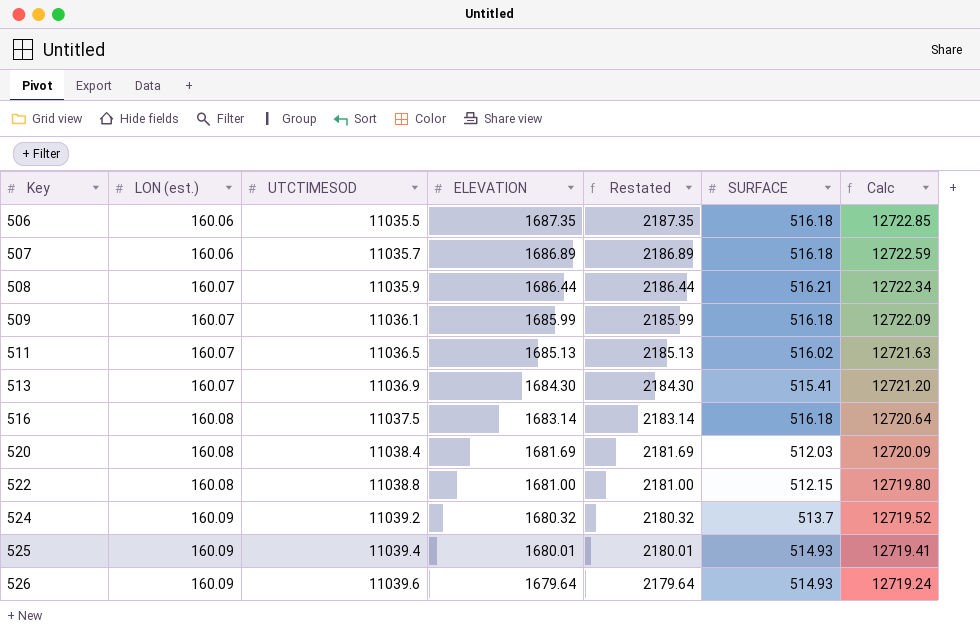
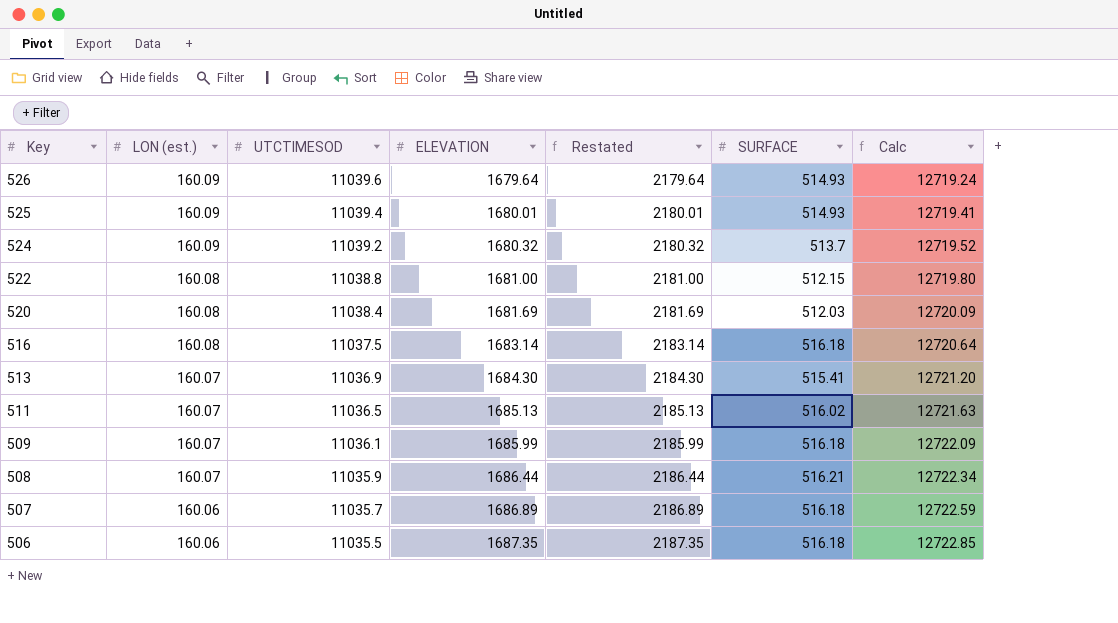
row order: Key ascending -> Key descending

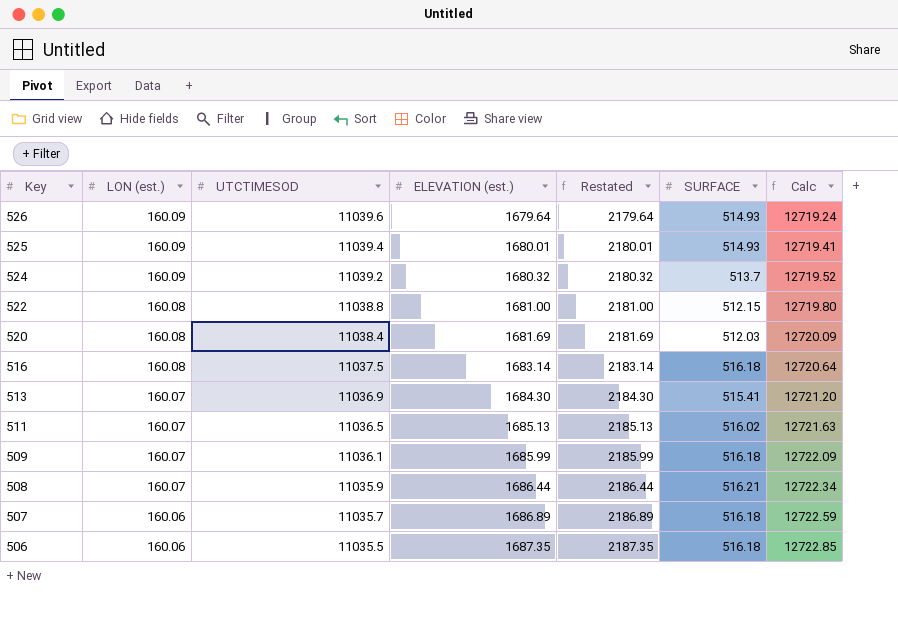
column name: ELEVATION -> ELEVATION (est.)

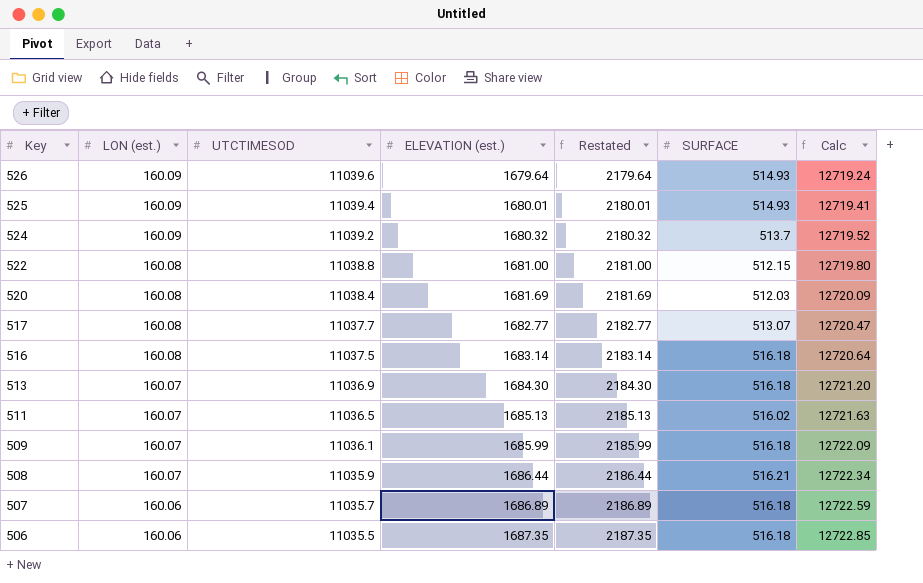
row 517: none -> 160.08 | 11037.7 | 1682.77 | 2182.77 | 513.07 | 12720.47
513 | SURFACE: 515.41 -> 516.18

